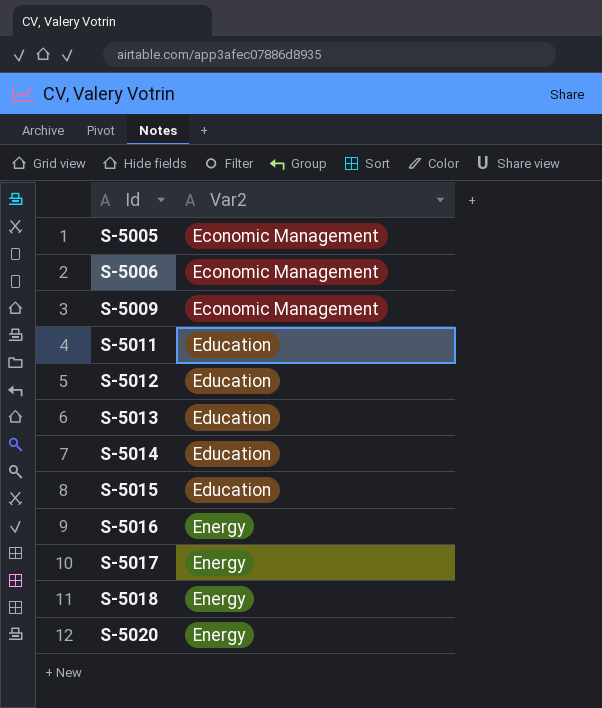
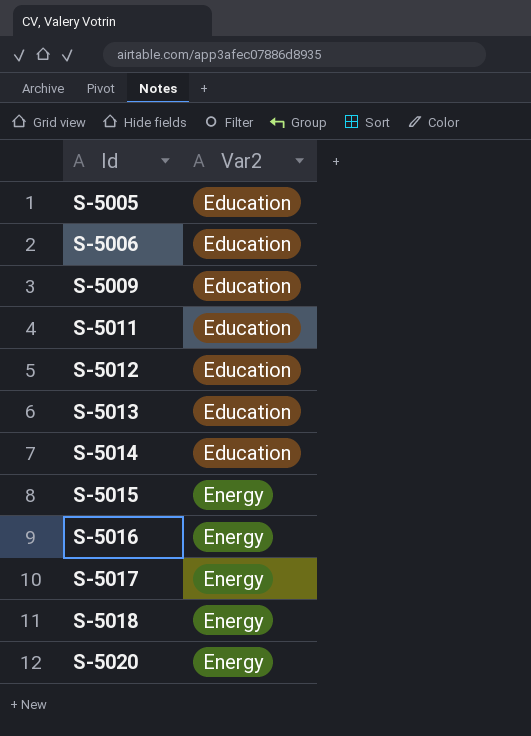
S-5005 | Var2: Economic Management -> Education
S-5006 | Var2: Economic Management -> Education
S-5009 | Var2: Economic Management -> Education
S-5015 | Var2: Education -> Energy

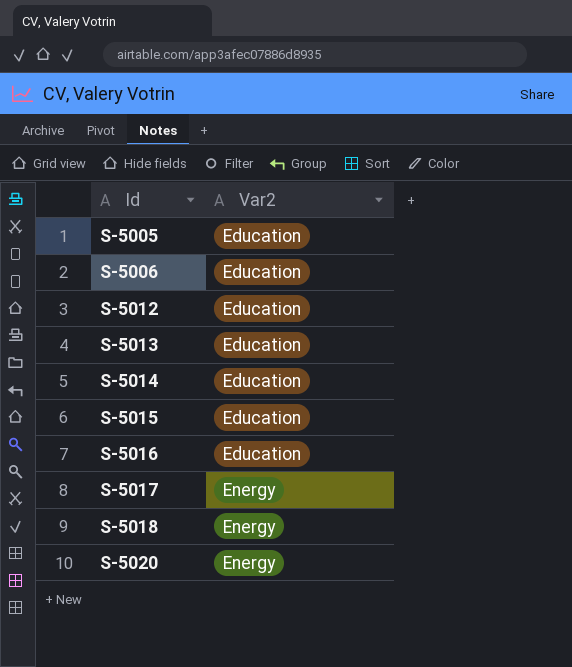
row S-5009: Education -> none
row S-5011: Education -> none
S-5015 | Var2: Energy -> Education
S-5016 | Var2: Energy -> Education

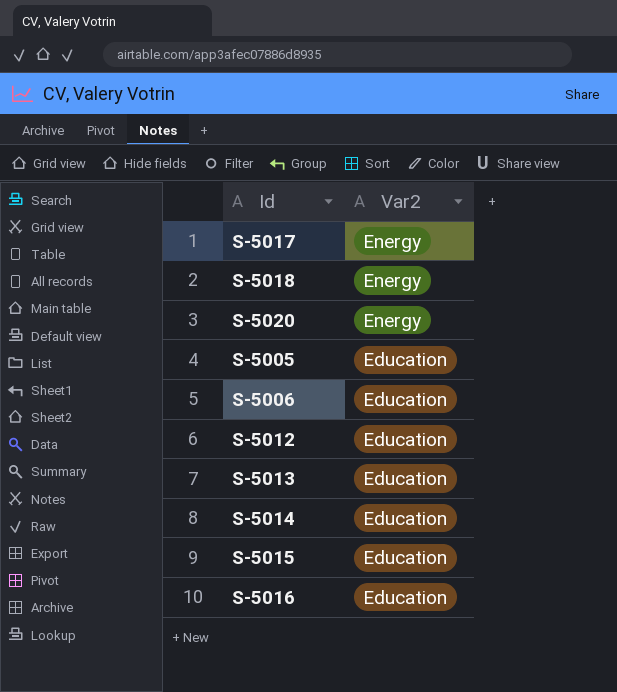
row order: Id ascending -> Var2 descending

